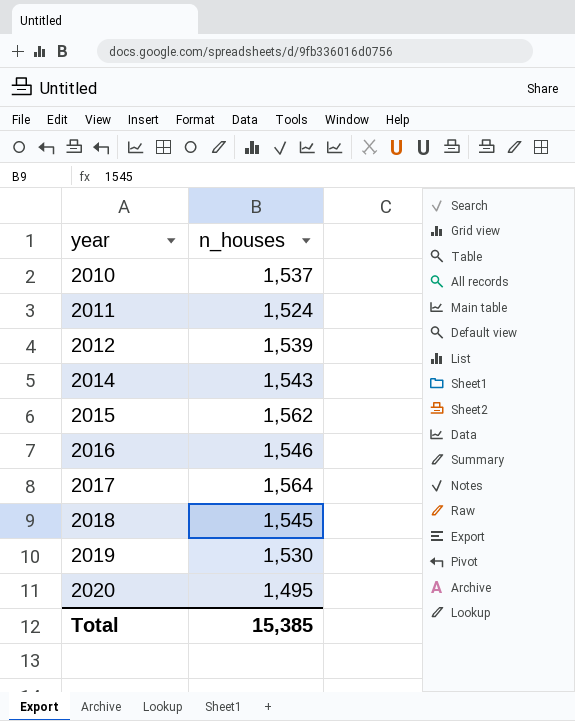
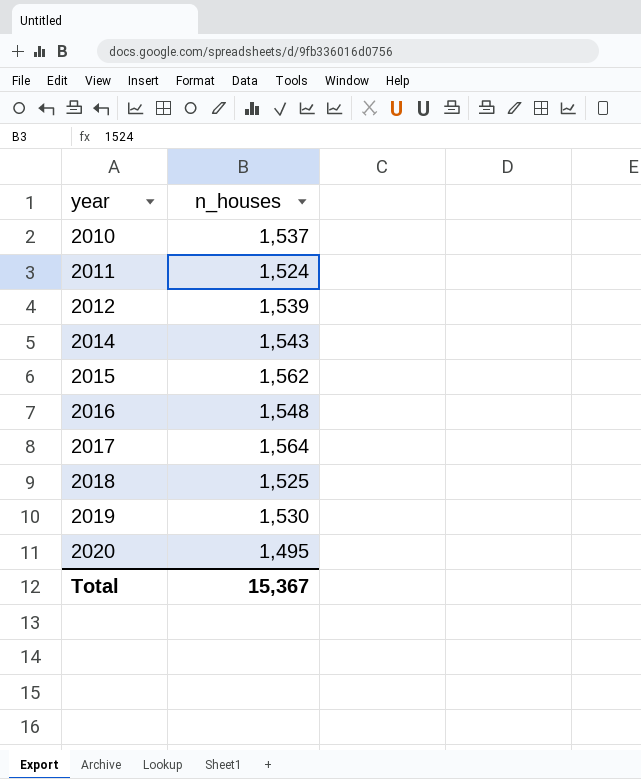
2016 | n_houses: 1,546 -> 1,548
2018 | n_houses: 1,545 -> 1,525
Total | n_houses: 15,385 -> 15,367

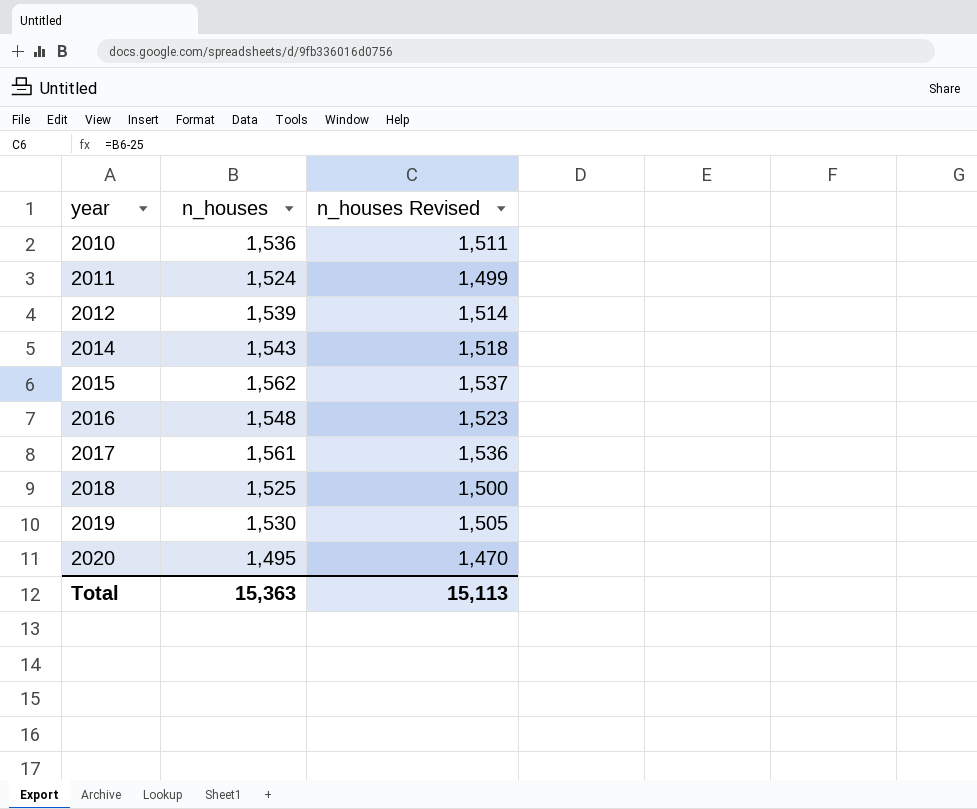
column n_houses Revised | formula: none -> [n_houses] - 25
2010 | n_houses: 1,537 -> 1,536
2017 | n_houses: 1,564 -> 1,561
Total | n_houses: 15,367 -> 15,363

